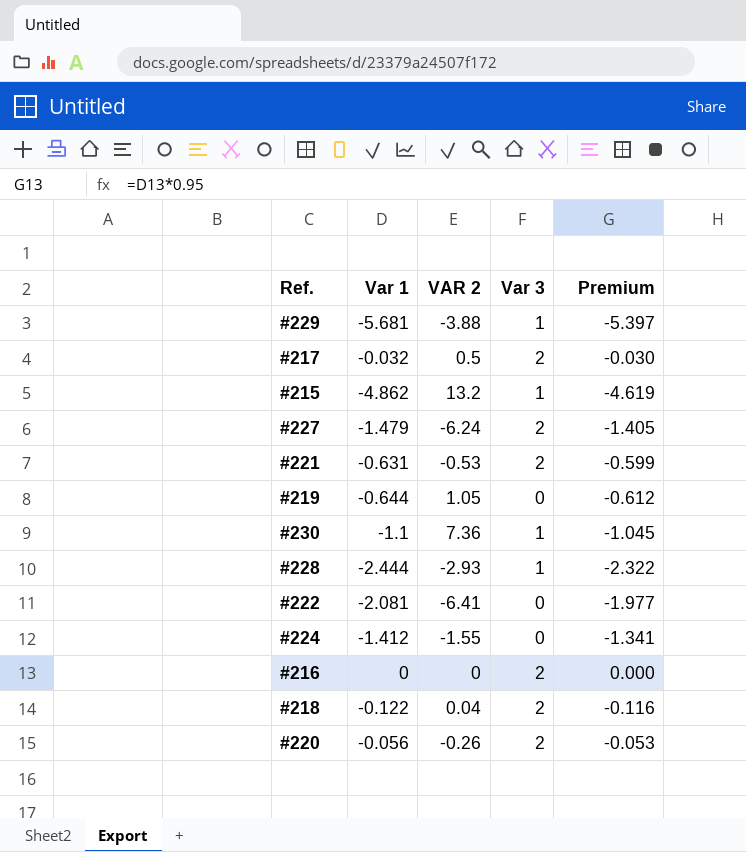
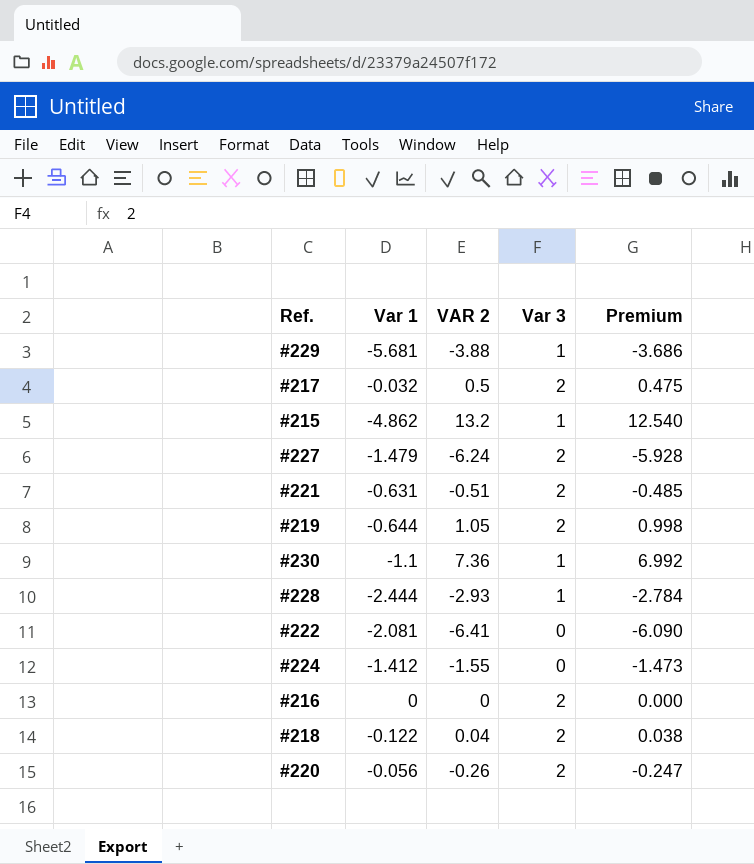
column Premium | formula: [Var 1] * 0.95 -> [VAR 2] * 0.95
#221 | VAR 2: -0.53 -> -0.51
#219 | Var 3: 0 -> 2

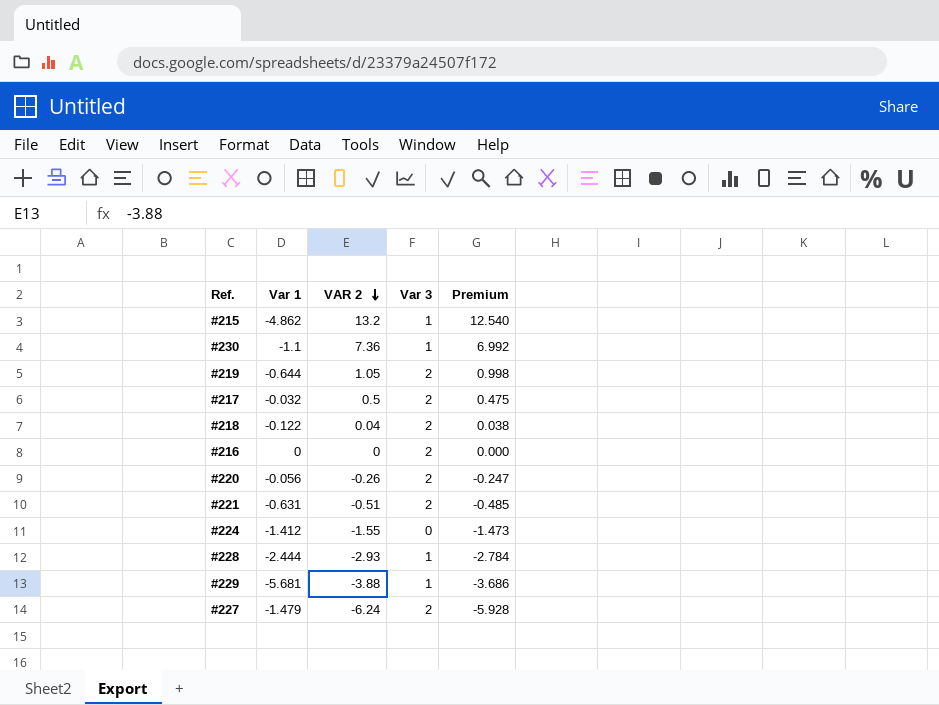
row order: none -> VAR 2 descending
row #222: -2.081 | -6.41 | 0 | -6.090 -> none

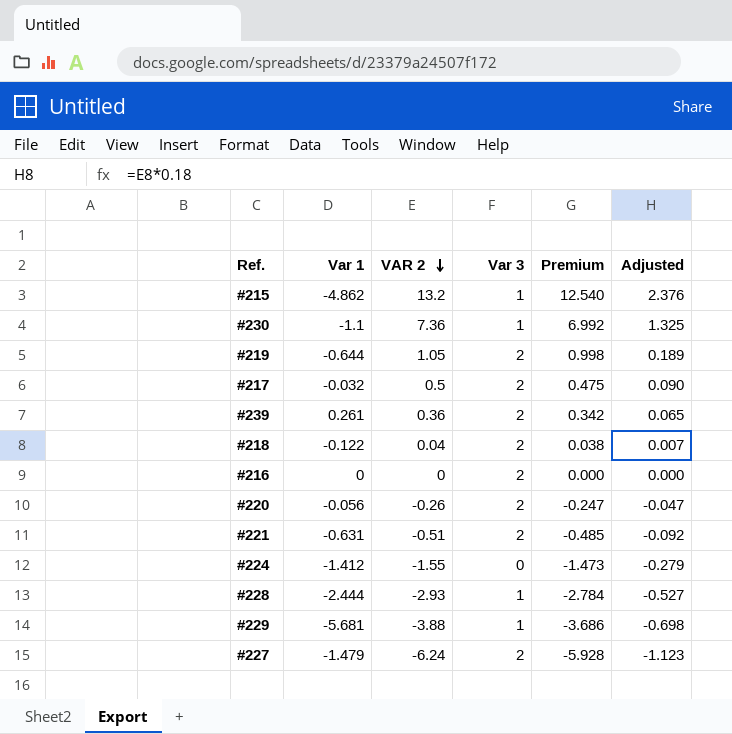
column Adjusted | formula: none -> [VAR 2] * 0.18
row #239: none -> 0.261 | 0.36 | 2 | 0.342 | 0.065

